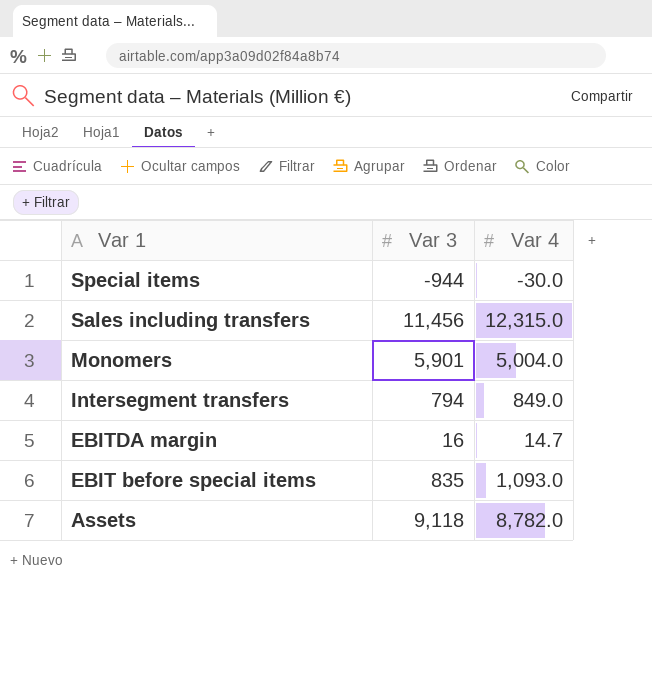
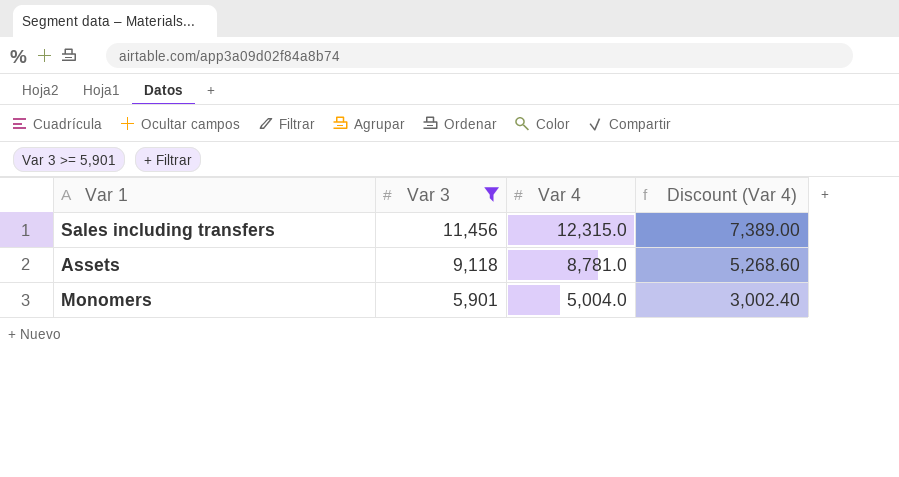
filter: none -> Var 3 >= 5,901
row order: Var 1 descending -> Var 3 descending
column Discount (Var 4) | formula: none -> [Var 4] * 0.6
Assets | Var 4: 8,782.0 -> 8,781.0

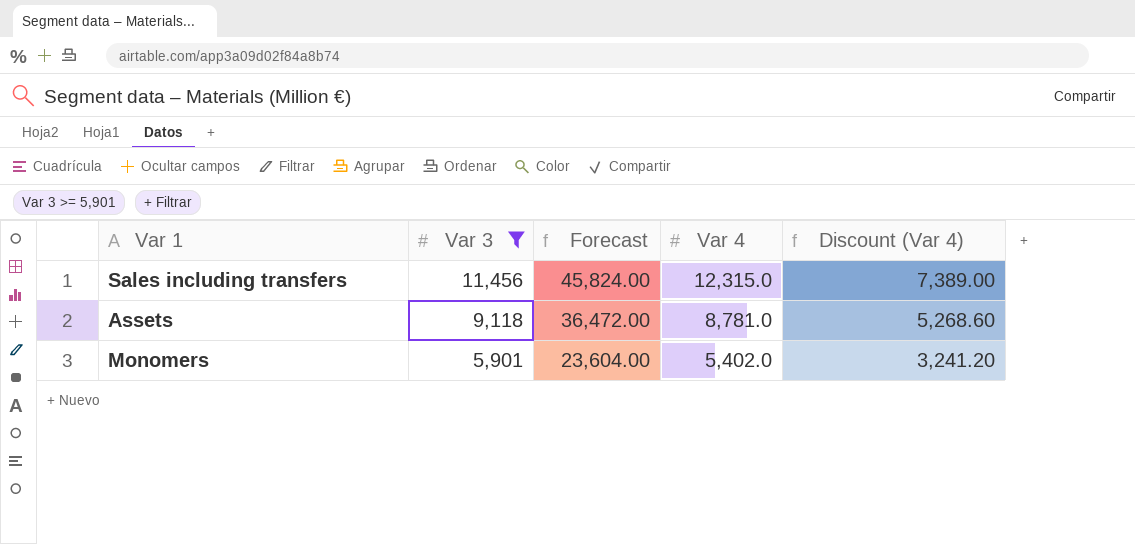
column Forecast | formula: none -> [Var 3] * 4
Monomers | Var 4: 5,004.0 -> 5,402.0
Monomers | Discount (Var 4): 3,002.40 -> 3,241.20

